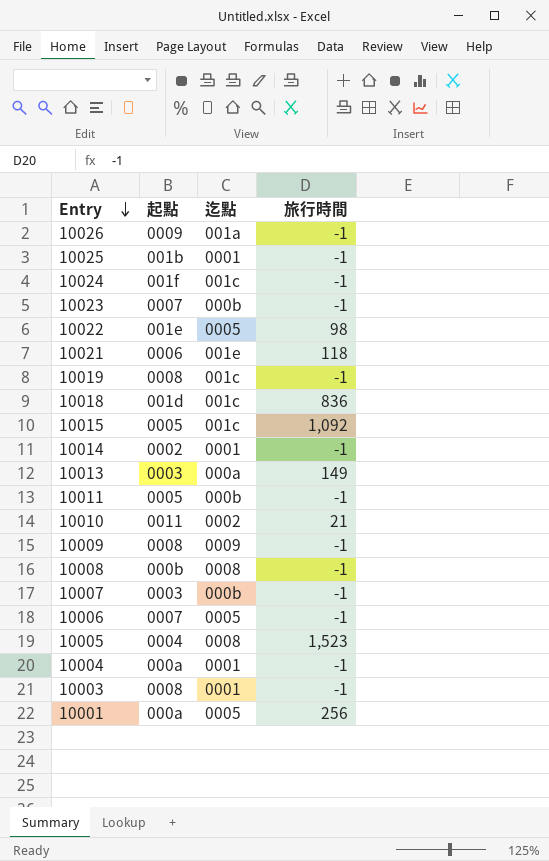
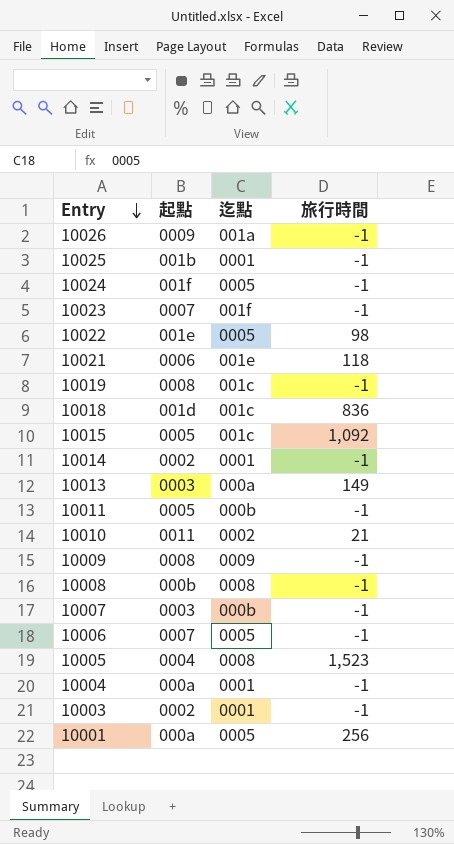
10024 | 迄點: 001c -> 0005
10023 | 迄點: 000b -> 001f
10003 | 起點: 0008 -> 0002

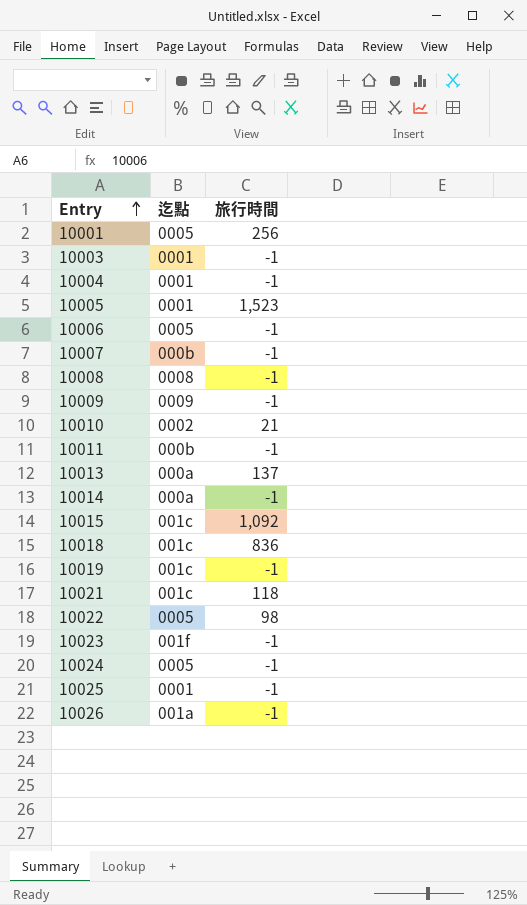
row order: Entry descending -> Entry ascending
column 起點 | position: 2 -> none
10005 | 迄點: 0008 -> 0001
10013 | 旅行時間: 149 -> 137
10014 | 迄點: 0001 -> 000a
10021 | 迄點: 001e -> 001c

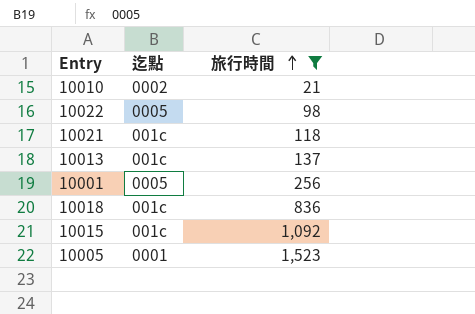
filter: none -> 旅行時間 != -1
row order: Entry ascending -> 旅行時間 ascending
10013 | 迄點: 000a -> 001c

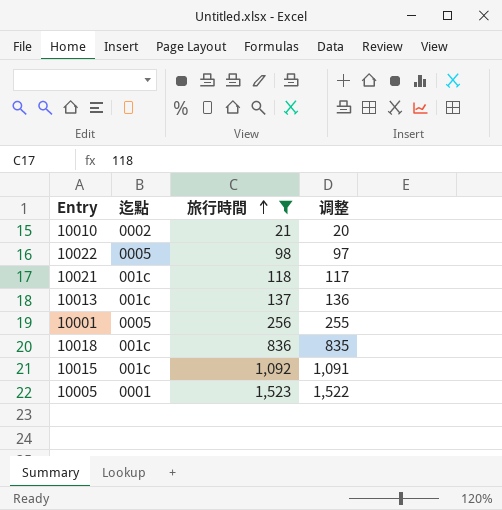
column 调整 | formula: none -> [旅行時間] - 1

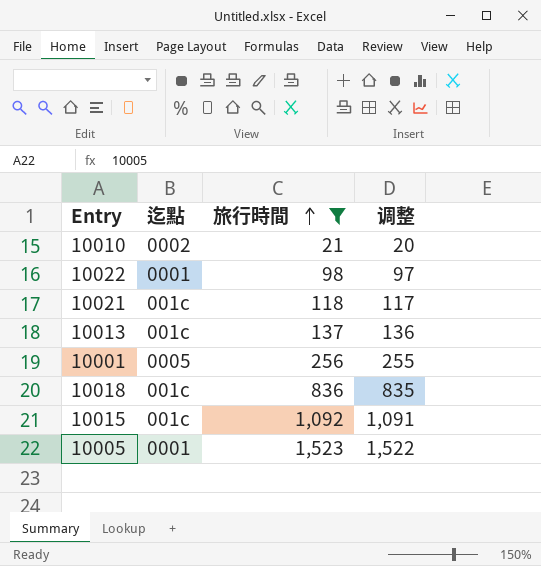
10022 | 迄點: 0005 -> 0001

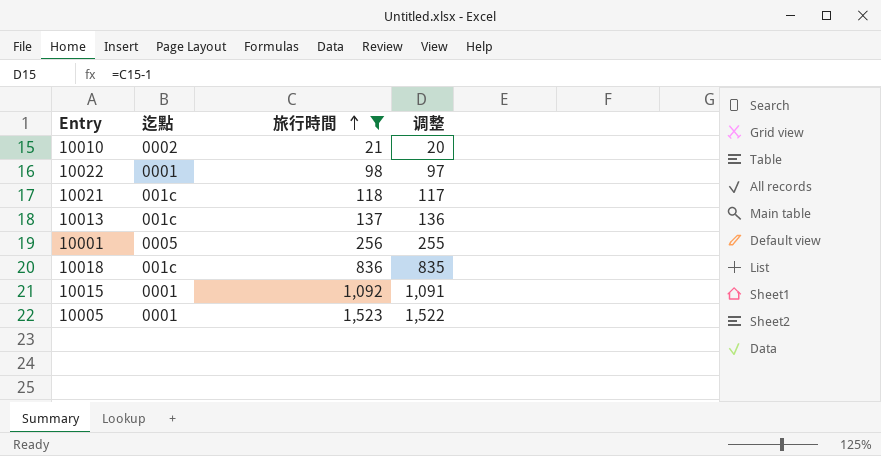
10015 | 迄點: 001c -> 0001

